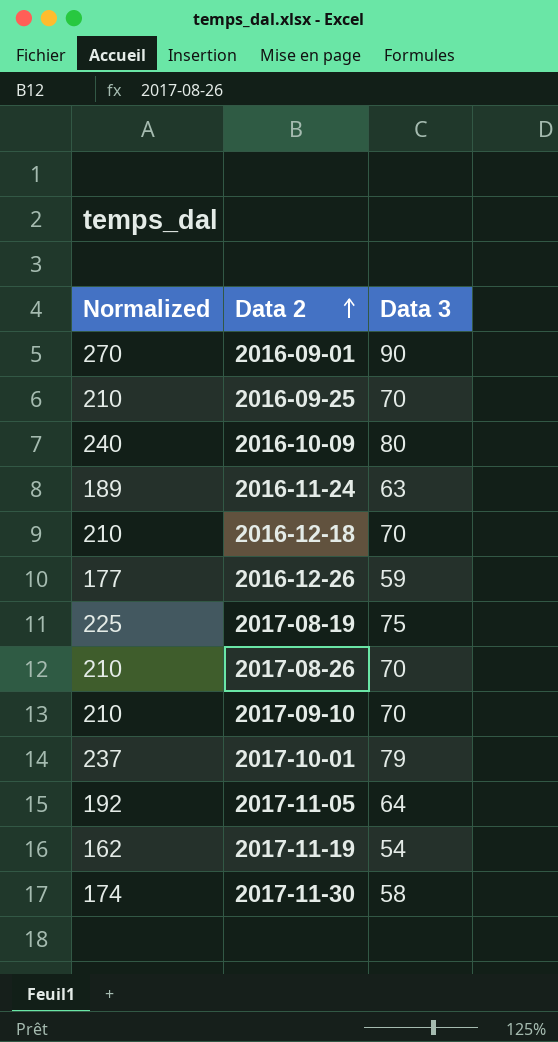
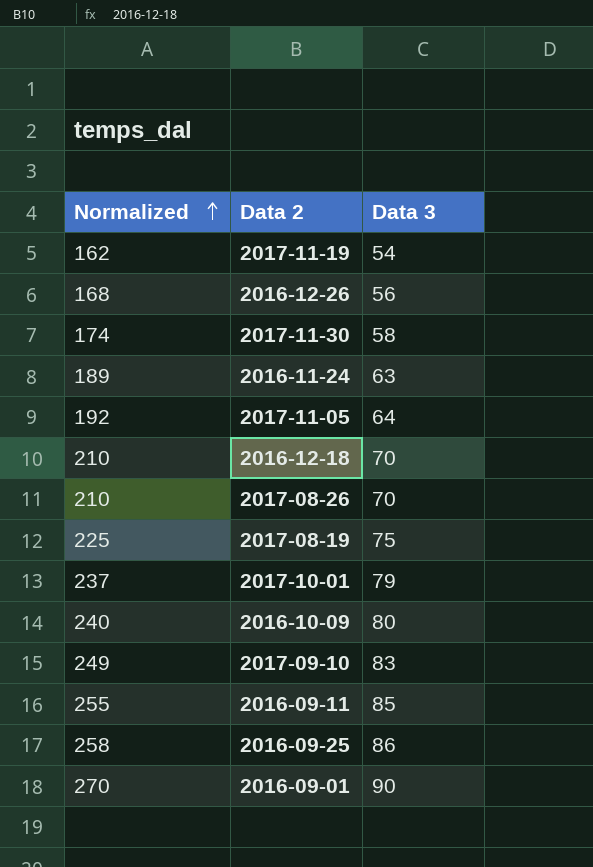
row order: Data 2 ascending -> Normalized ascending
2016-12-26 | Normalized: 177 -> 168
2016-12-26 | Data 3: 59 -> 56
2017-09-10 | Normalized: 210 -> 249
2017-09-10 | Data 3: 70 -> 83
row 2016-09-11: none -> 255 | 85
2016-09-25 | Normalized: 210 -> 258
2016-09-25 | Data 3: 70 -> 86

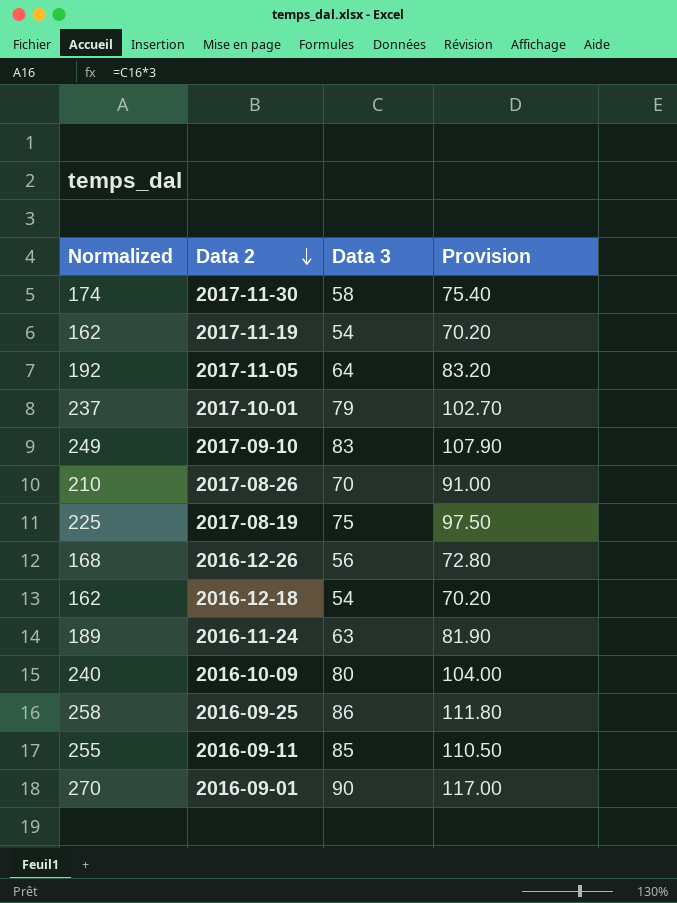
row order: Normalized ascending -> Data 2 descending
column Provision | formula: none -> [Data 3] * 1.3
2016-12-18 | Normalized: 210 -> 162
2016-12-18 | Data 3: 70 -> 54

